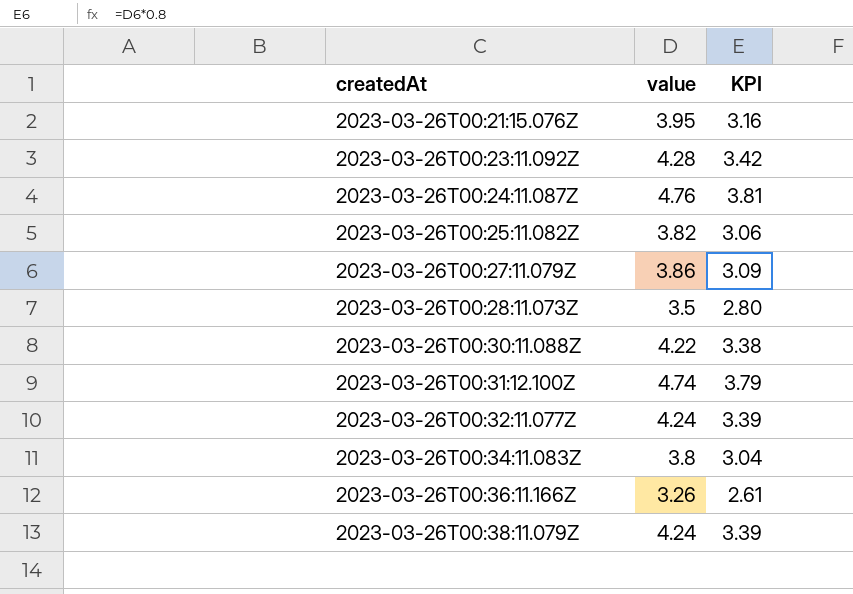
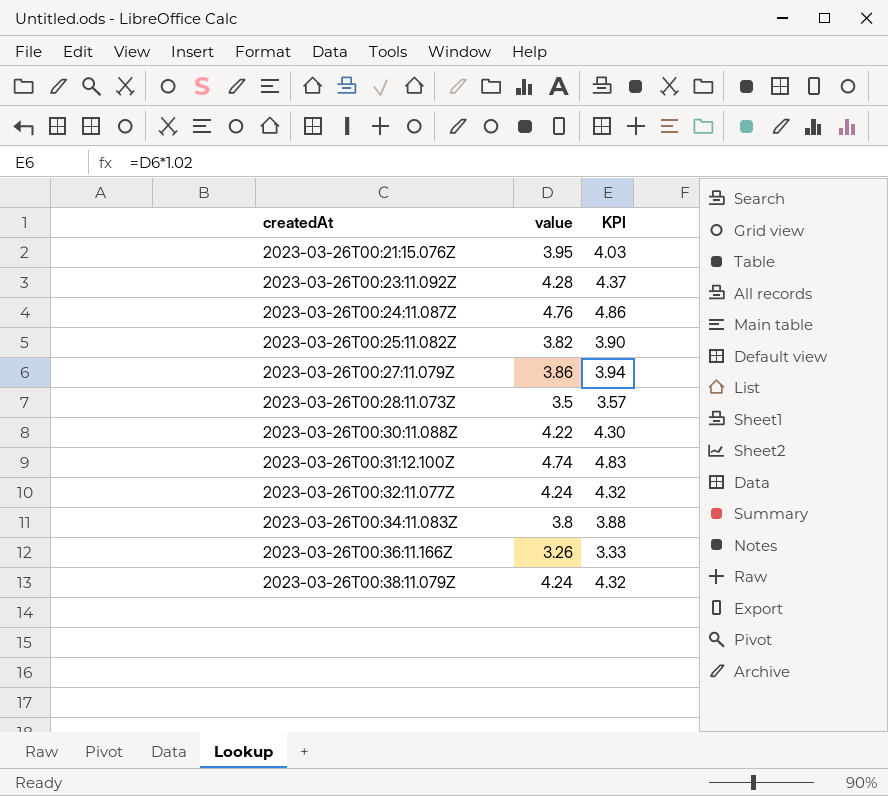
column KPI | formula: [value] * 0.8 -> [value] * 1.02

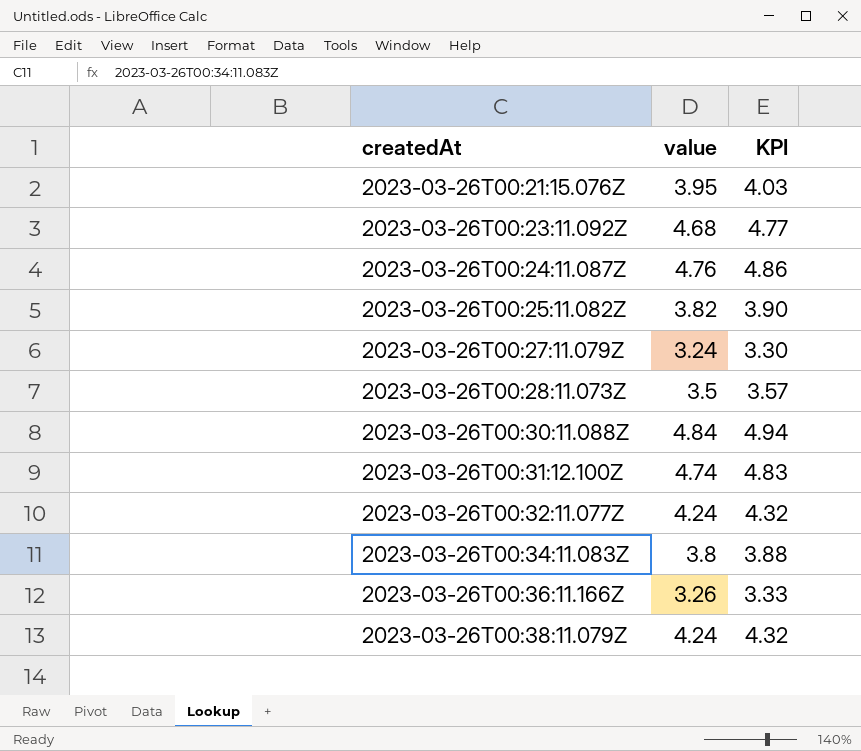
2023-03-26T00:23:11.092Z | value: 4.28 -> 4.68
2023-03-26T00:23:11.092Z | KPI: 4.37 -> 4.77
2023-03-26T00:27:11.079Z | value: 3.86 -> 3.24
2023-03-26T00:27:11.079Z | KPI: 3.94 -> 3.30
2023-03-26T00:30:11.088Z | value: 4.22 -> 4.84
2023-03-26T00:30:11.088Z | KPI: 4.30 -> 4.94

